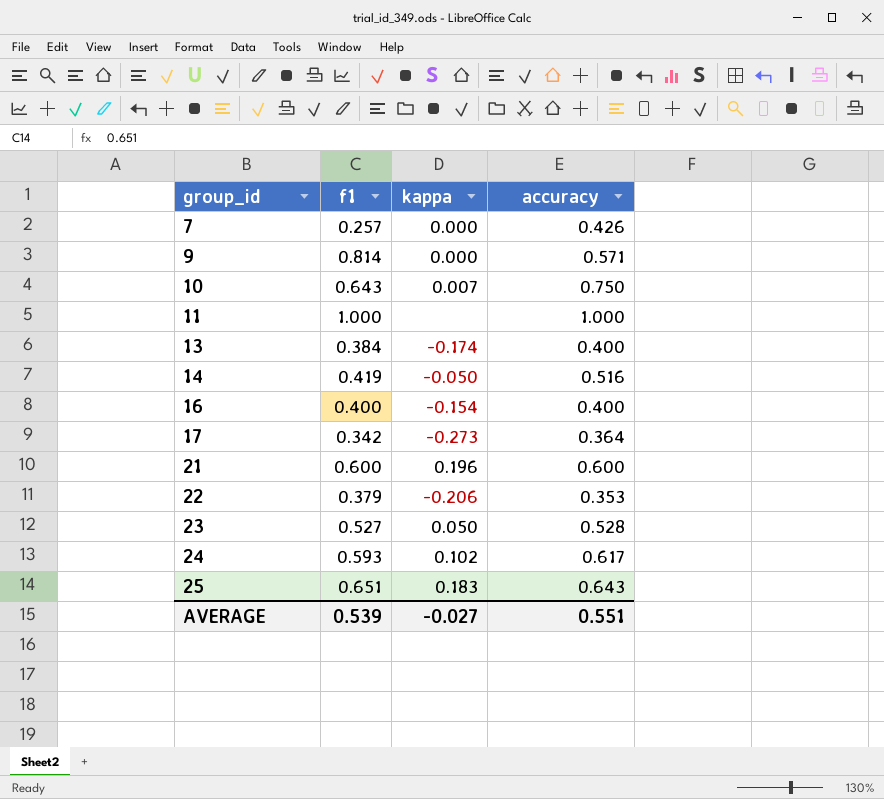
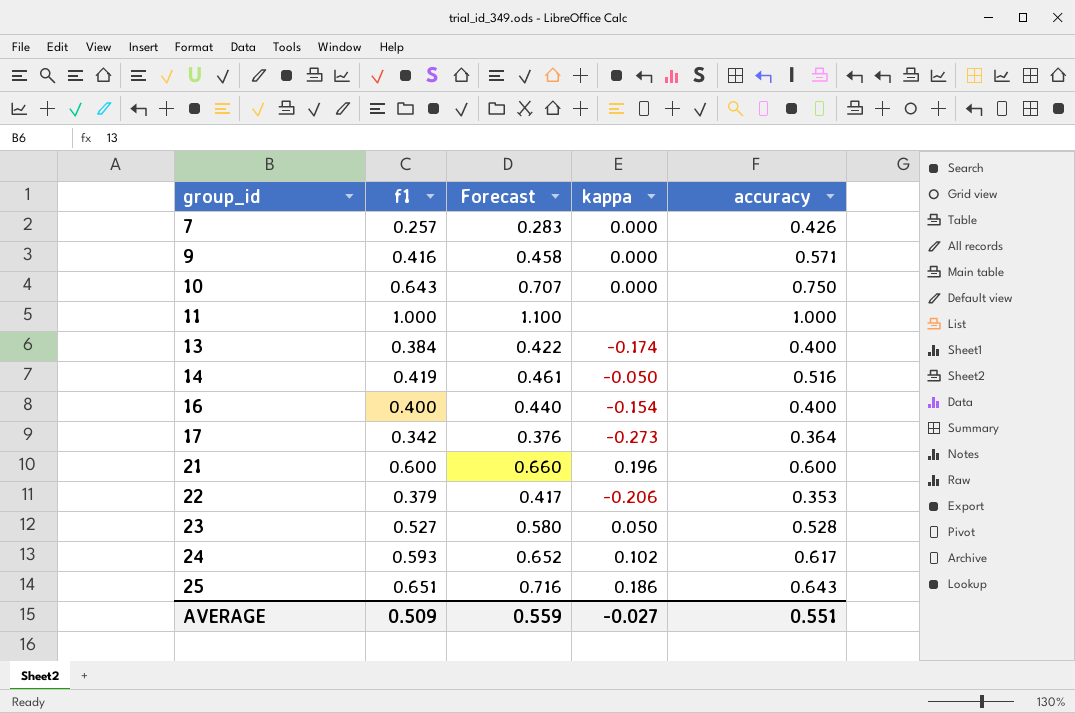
column Forecast | formula: none -> [f1] * 1.1
9 | f1: 0.814 -> 0.416
10 | kappa: 0.007 -> 0.000
25 | kappa: 0.183 -> 0.186
AVERAGE | f1: 0.539 -> 0.509

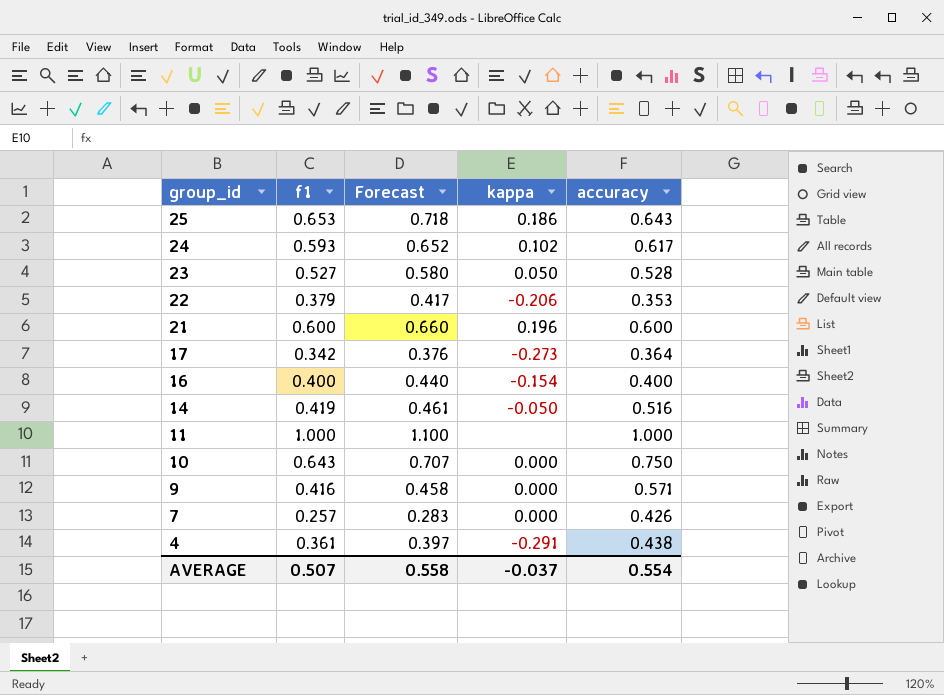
row order: group_id ascending -> group_id descending
row 13: 0.384 | 0.422 | -0.174 | 0.400 -> none
25 | f1: 0.651 -> 0.653
25 | Forecast: 0.716 -> 0.718
row 4: none -> 0.361 | 0.397 | -0.291 | 0.438
AVERAGE | f1: 0.509 -> 0.507
AVERAGE | Forecast: 0.559 -> 0.558
AVERAGE | kappa: -0.027 -> -0.037
AVERAGE | accuracy: 0.551 -> 0.554

